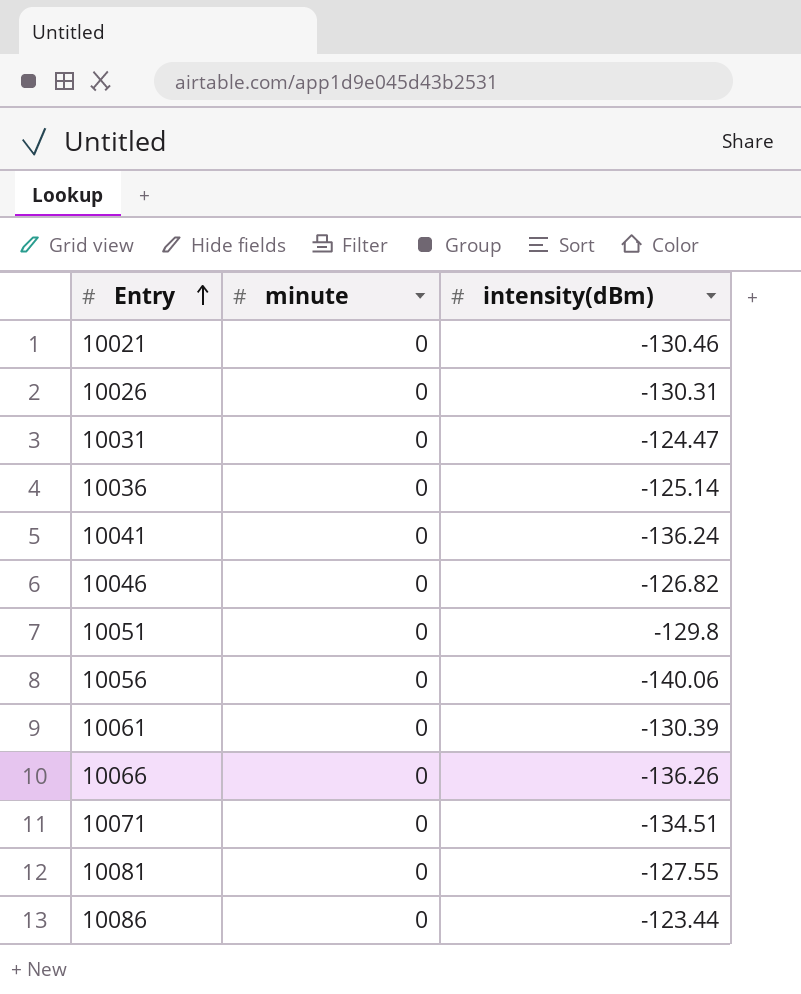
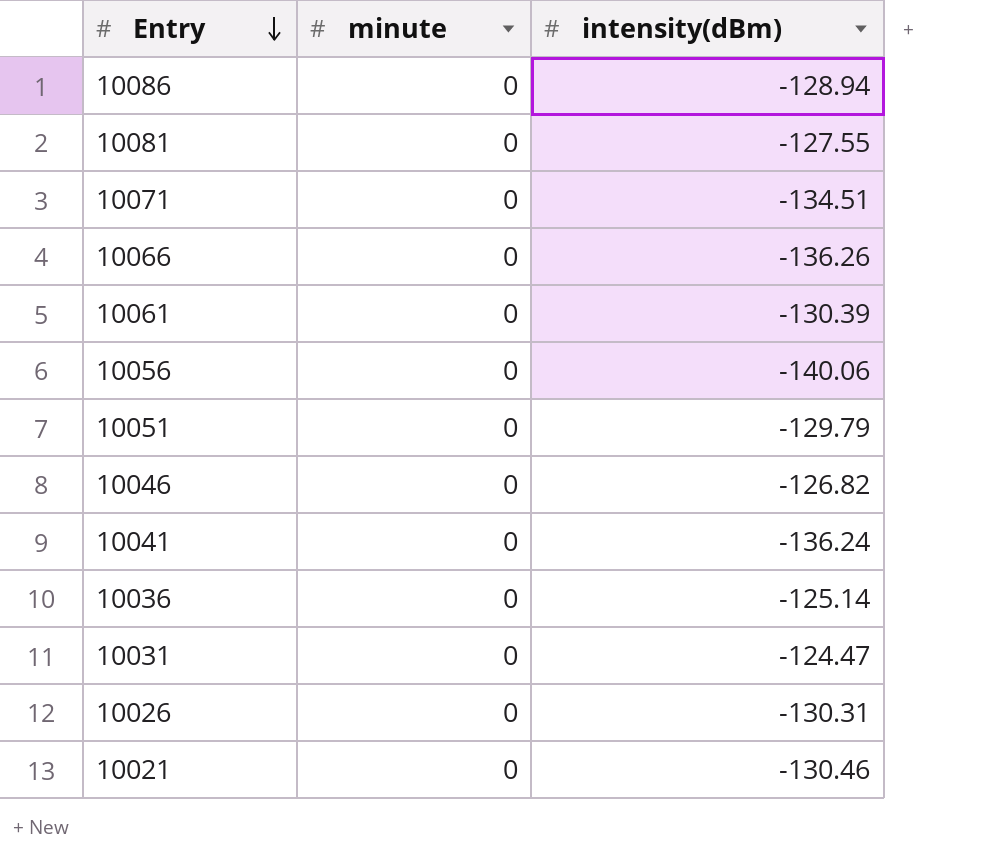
row order: Entry ascending -> Entry descending
10086 | intensity(dBm): -123.44 -> -128.94
10051 | intensity(dBm): -129.8 -> -129.79

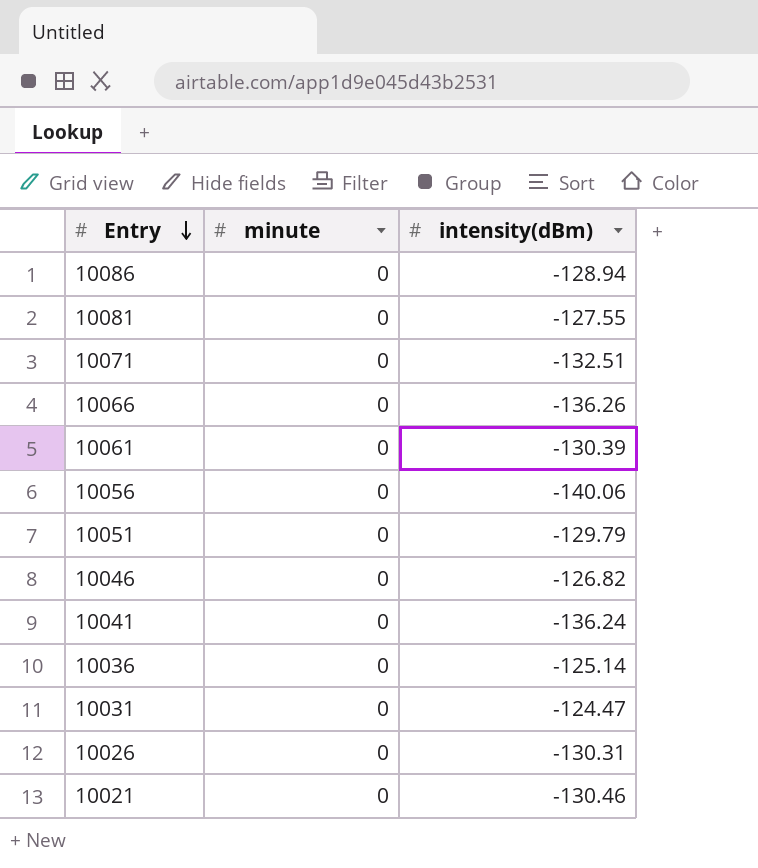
10071 | intensity(dBm): -134.51 -> -132.51

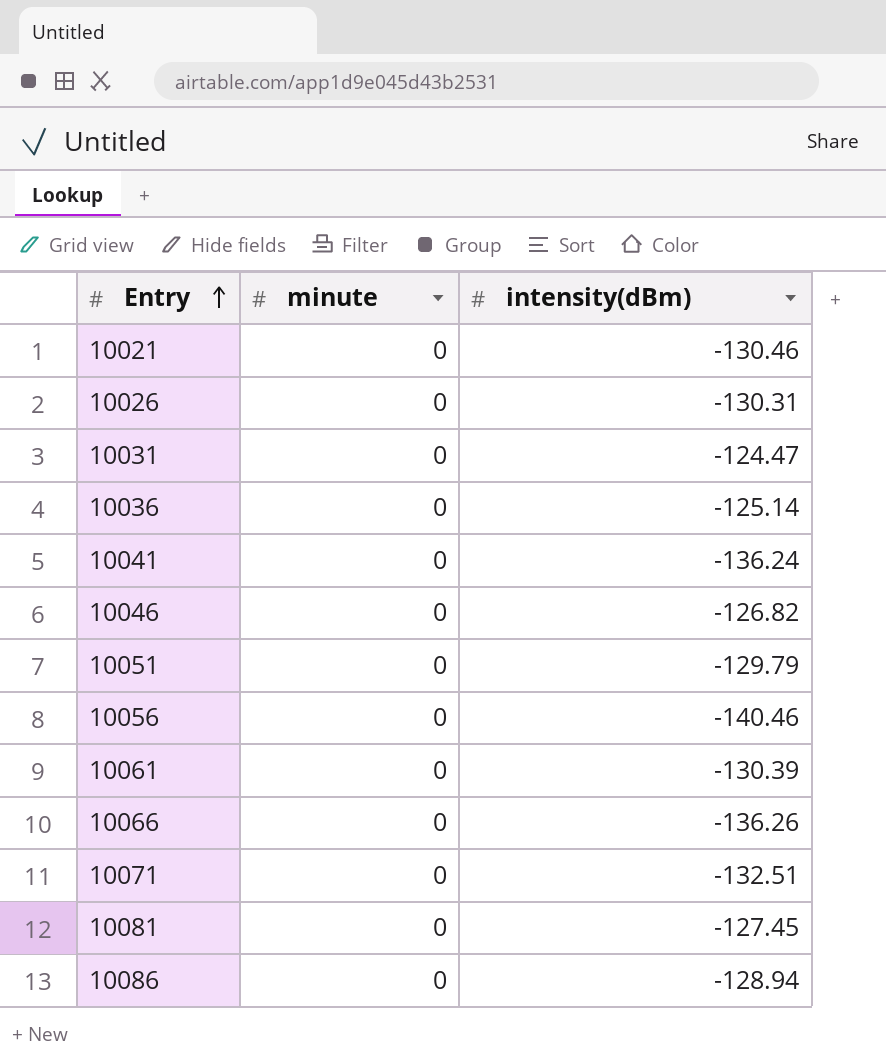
row order: Entry descending -> Entry ascending
10056 | intensity(dBm): -140.06 -> -140.46
10081 | intensity(dBm): -127.55 -> -127.45

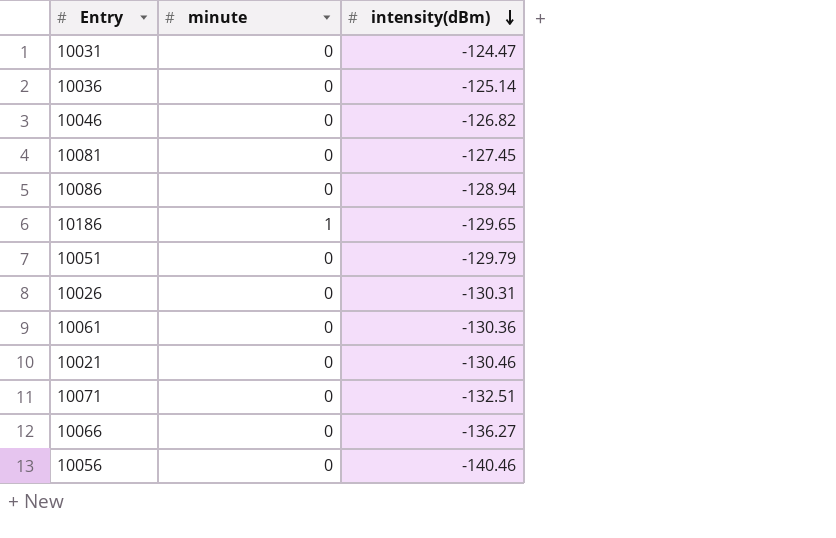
row order: Entry ascending -> intensity(dBm) descending
row 10041: 0 | -136.24 -> none
row 10186: none -> 1 | -129.65
10061 | intensity(dBm): -130.39 -> -130.36
10066 | intensity(dBm): -136.26 -> -136.27

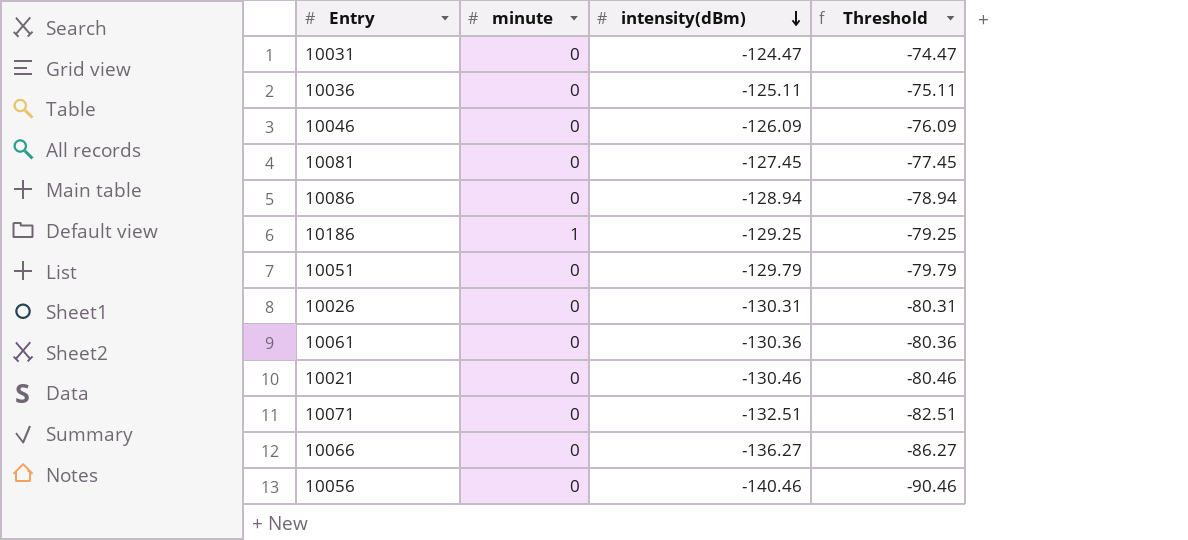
column Threshold | formula: none -> [intensity(dBm)] + 50
10036 | intensity(dBm): -125.14 -> -125.11
10046 | intensity(dBm): -126.82 -> -126.09
10186 | intensity(dBm): -129.65 -> -129.25

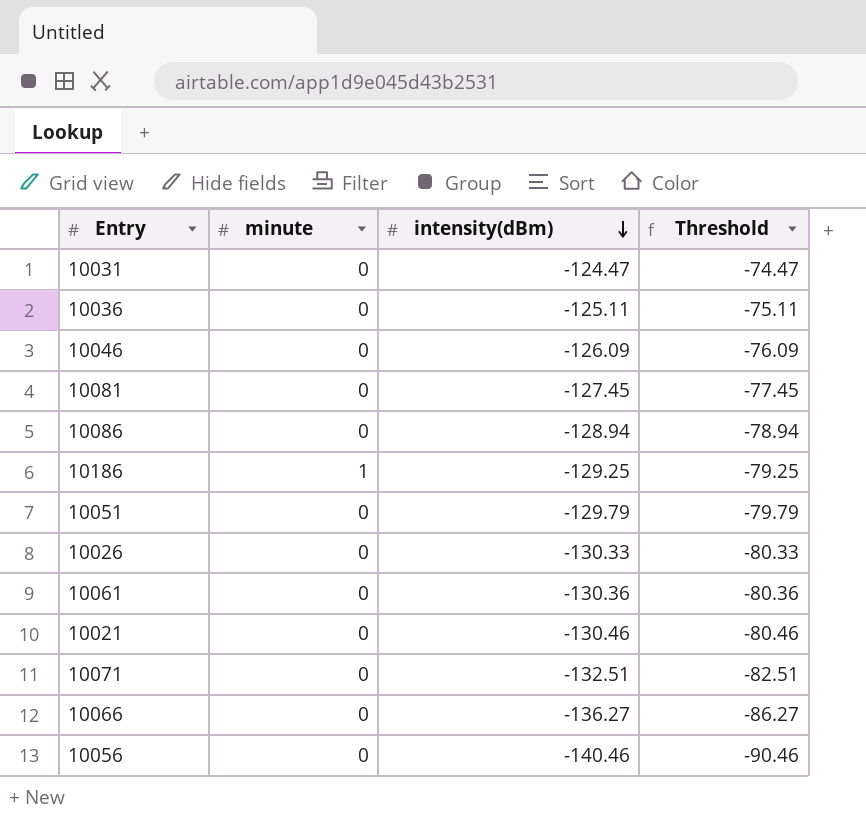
10026 | intensity(dBm): -130.31 -> -130.33
10026 | Threshold: -80.31 -> -80.33

